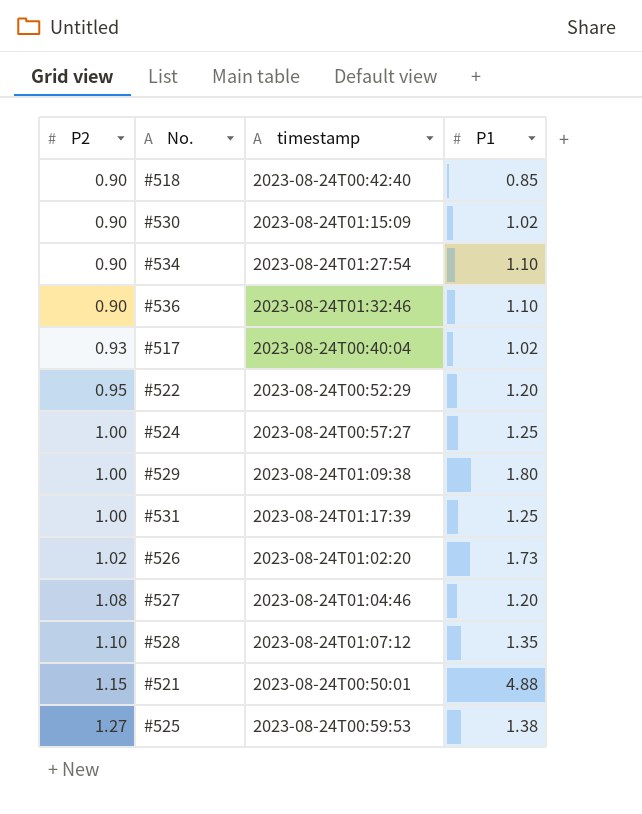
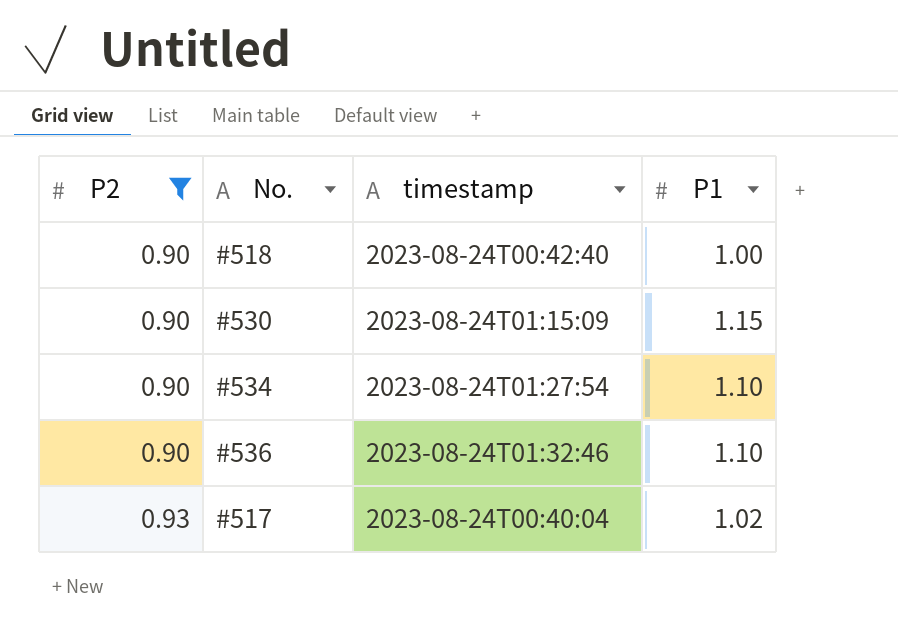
filter: none -> P2 <= 0.93
#518 | P1: 0.85 -> 1.00
#530 | P1: 1.02 -> 1.15

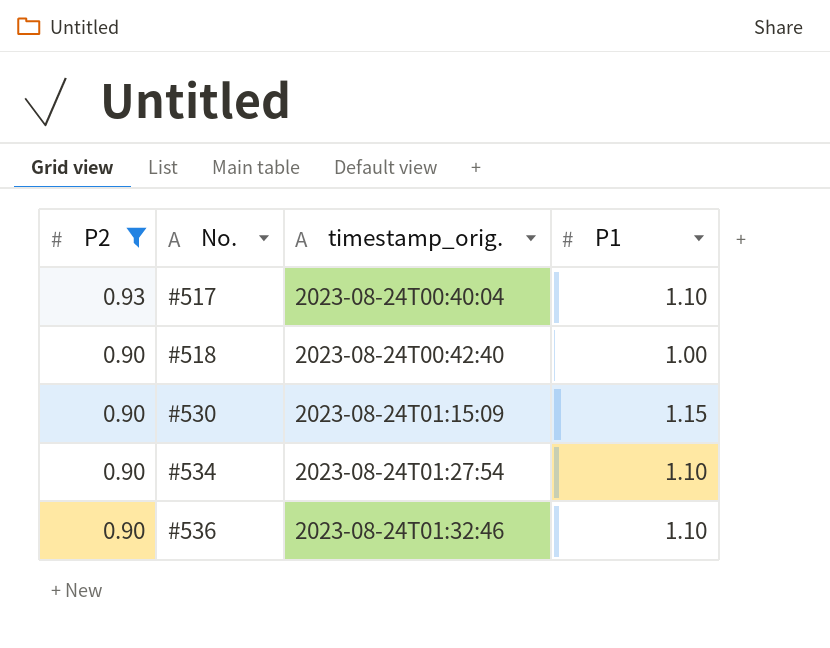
row order: P2 ascending -> P2 descending
column name: timestamp -> timestamp_orig.
#517 | P1: 1.02 -> 1.10

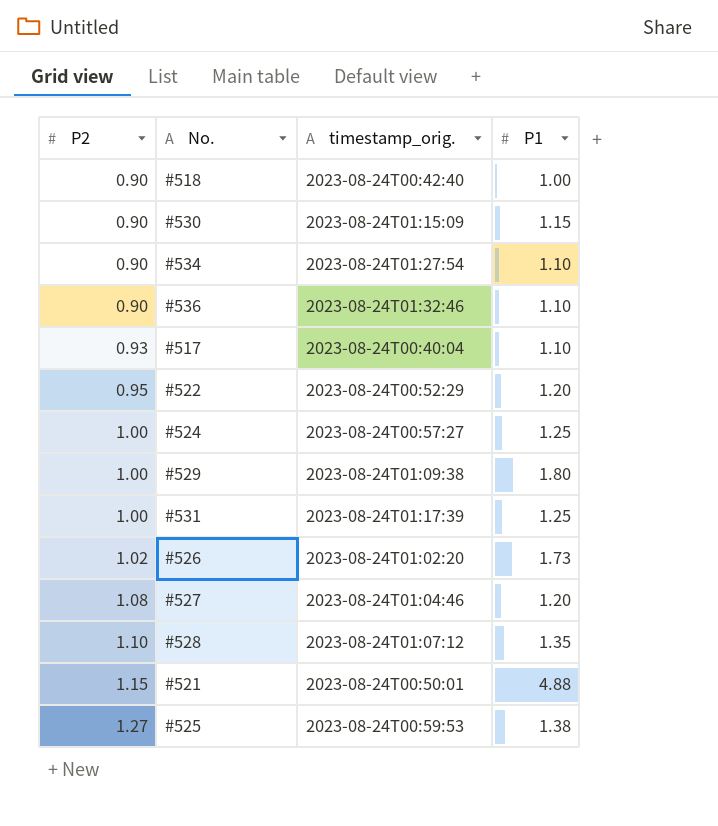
filter: P2 <= 0.93 -> none
row order: P2 descending -> P2 ascending

